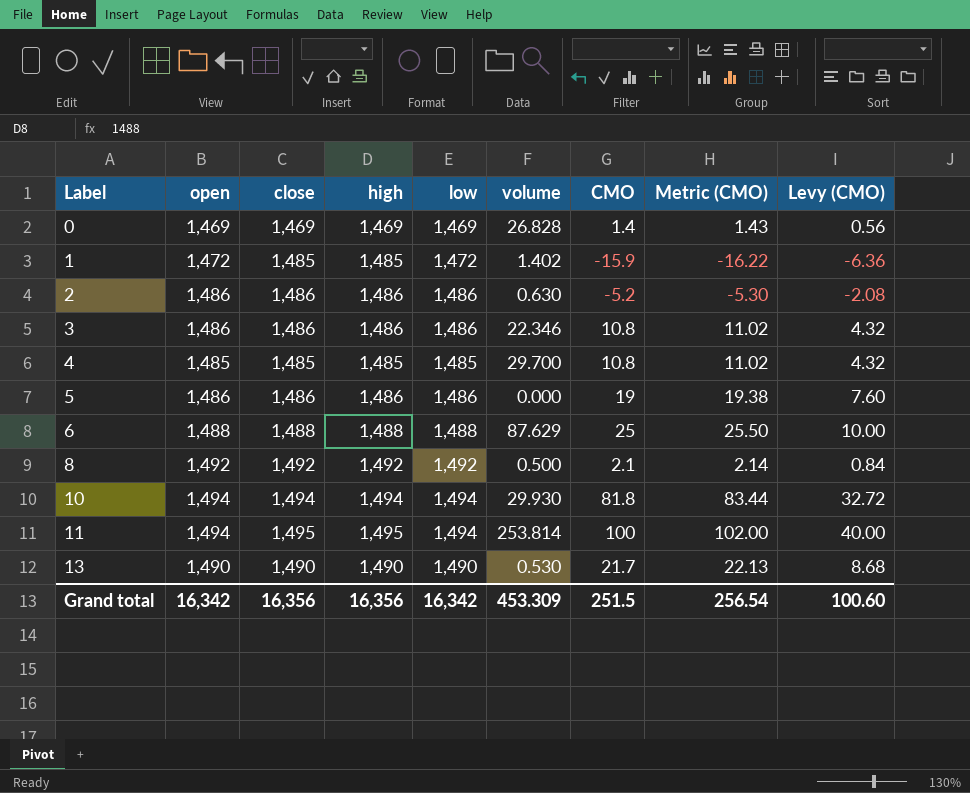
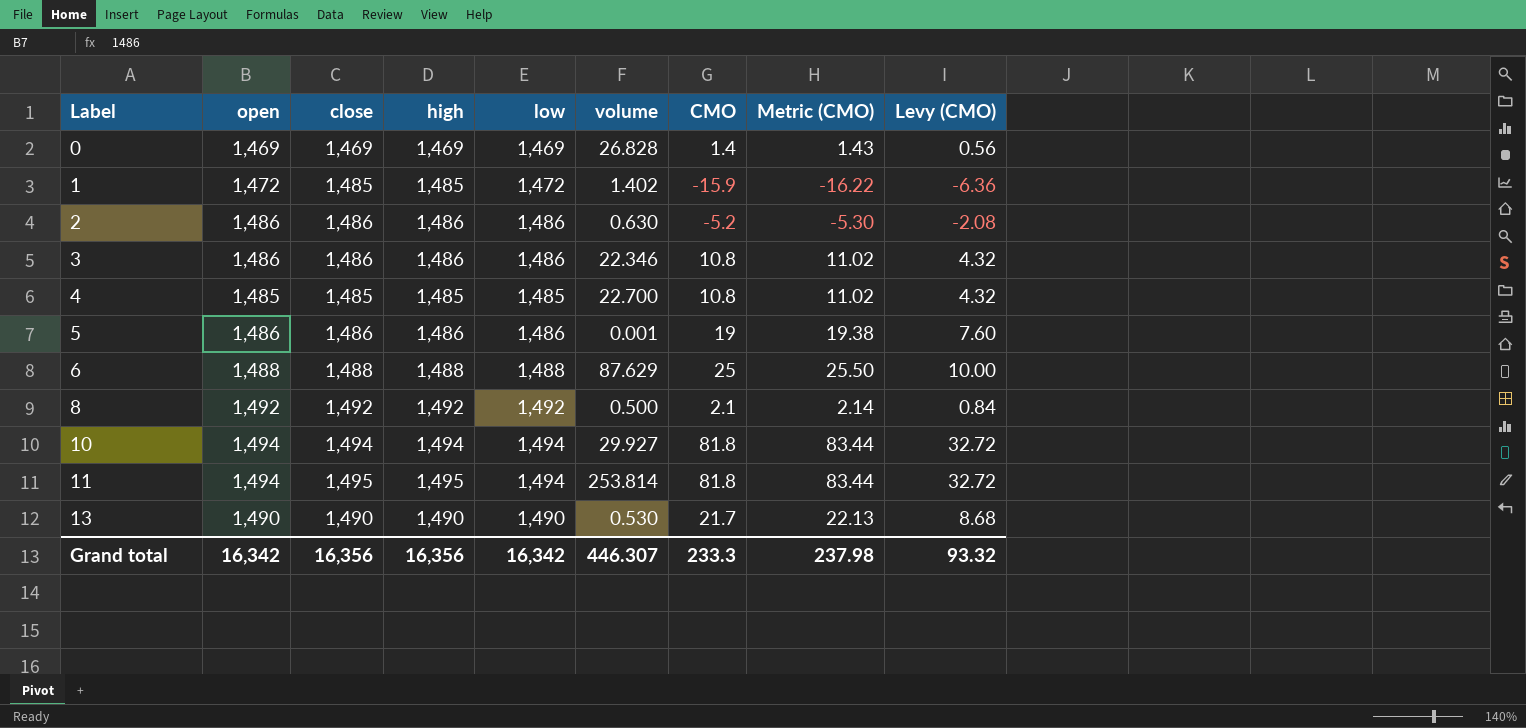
4 | volume: 29.700 -> 22.700
5 | volume: 0.000 -> 0.001
10 | volume: 29.930 -> 29.927
11 | CMO: 100 -> 81.8
11 | Metric (CMO): 102.00 -> 83.44
11 | Levy (CMO): 40.00 -> 32.72
Grand total | volume: 453.309 -> 446.307
Grand total | CMO: 251.5 -> 233.3
Grand total | Metric (CMO): 256.54 -> 237.98
Grand total | Levy (CMO): 100.60 -> 93.32

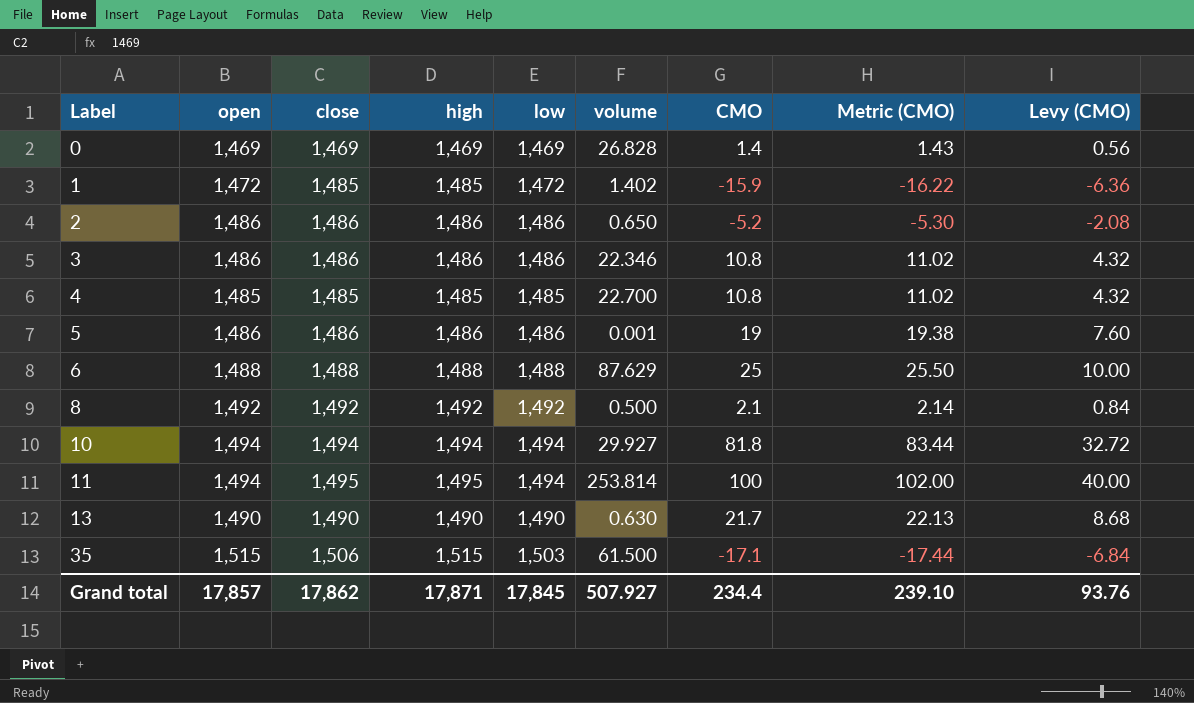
2 | volume: 0.630 -> 0.650
11 | CMO: 81.8 -> 100
11 | Metric (CMO): 83.44 -> 102.00
11 | Levy (CMO): 32.72 -> 40.00
13 | volume: 0.530 -> 0.630
row 35: none -> 1,515 | 1,506 | 1,515 | 1,503 | 61.500 | -17.1 | -17.44 | -6.84
Grand total | open: 16,342 -> 17,857
Grand total | close: 16,356 -> 17,862
Grand total | high: 16,356 -> 17,871
Grand total | low: 16,342 -> 17,845
Grand total | volume: 446.307 -> 507.927
Grand total | CMO: 233.3 -> 234.4
Grand total | Metric (CMO): 237.98 -> 239.10
Grand total | Levy (CMO): 93.32 -> 93.76

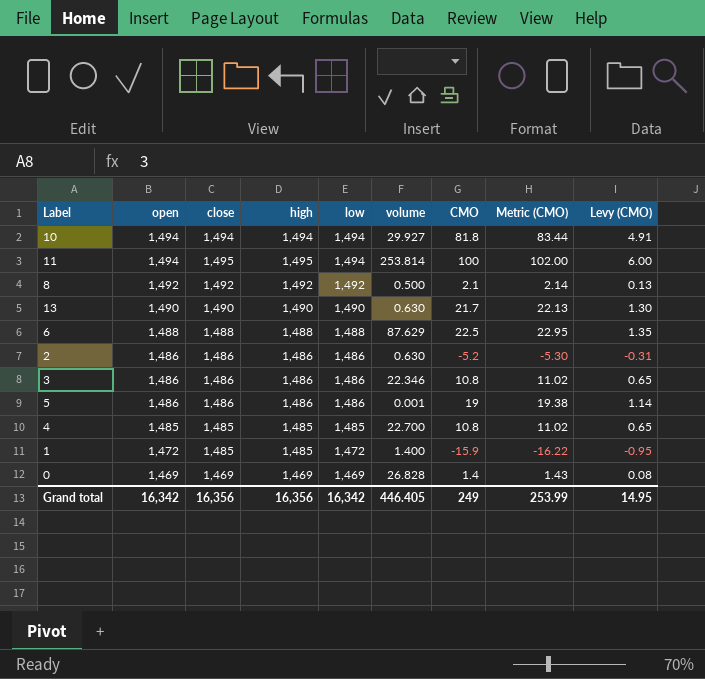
row order: Label ascending -> open descending
column Levy (CMO) | formula: [CMO] * 0.4 -> [CMO] * 0.06
row 35: 1,515 | 1,506 | 1,515 | 1,503 | 61.500 | -17.1 | -17.44 | -6.84 -> none
6 | CMO: 25 -> 22.5
6 | Metric (CMO): 25.50 -> 22.95
2 | volume: 0.650 -> 0.630
1 | volume: 1.402 -> 1.400
Grand total | open: 17,857 -> 16,342
Grand total | close: 17,862 -> 16,356
Grand total | high: 17,871 -> 16,356
Grand total | low: 17,845 -> 16,342
Grand total | volume: 507.927 -> 446.405
Grand total | CMO: 234.4 -> 249
Grand total | Metric (CMO): 239.10 -> 253.99
Grand total | Levy (CMO): 93.76 -> 14.95

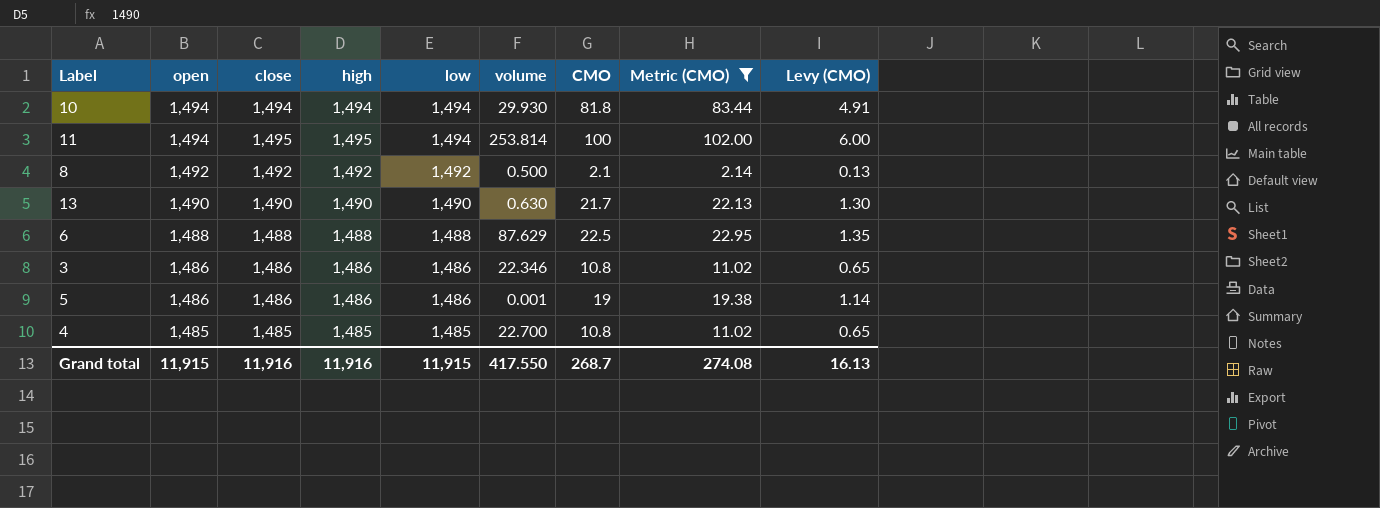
filter: none -> Metric (CMO) >= 2.14
10 | volume: 29.927 -> 29.930
Grand total | open: 16,342 -> 11,915
Grand total | close: 16,356 -> 11,916
Grand total | high: 16,356 -> 11,916
Grand total | low: 16,342 -> 11,915
Grand total | volume: 446.405 -> 417.550
Grand total | CMO: 249 -> 268.7
Grand total | Metric (CMO): 253.99 -> 274.08
Grand total | Levy (CMO): 14.95 -> 16.13

